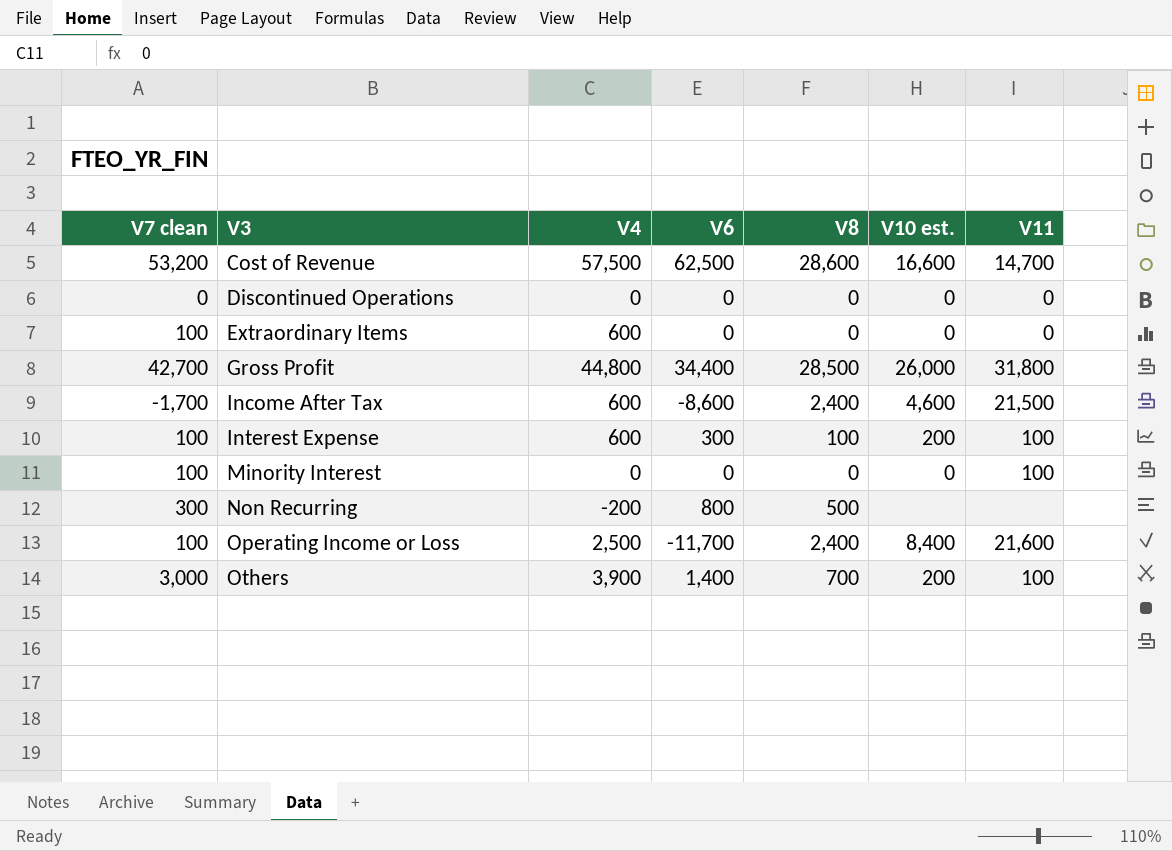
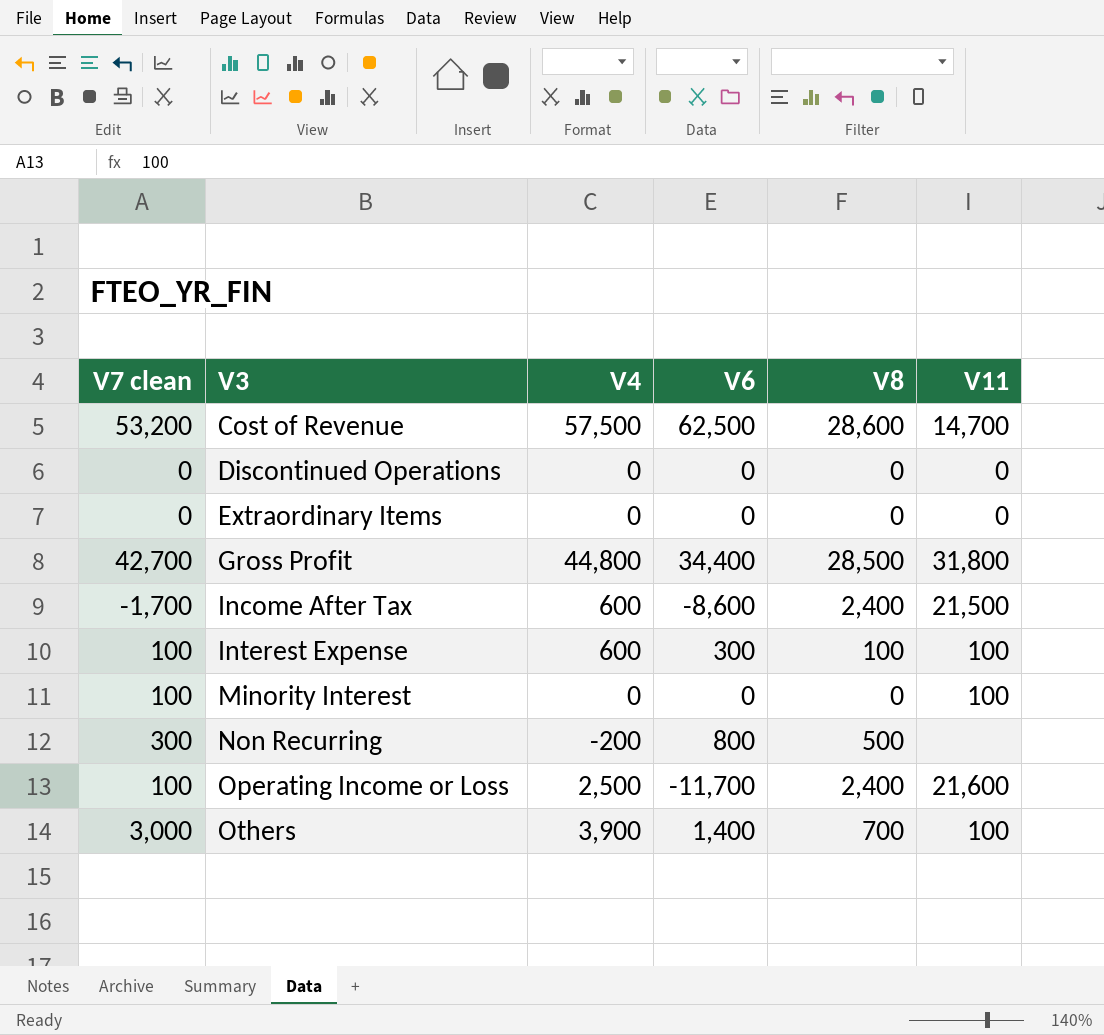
column V10 est. | position: 6 -> none
Extraordinary Items | V7 clean: 100 -> 0
Extraordinary Items | V4: 600 -> 0

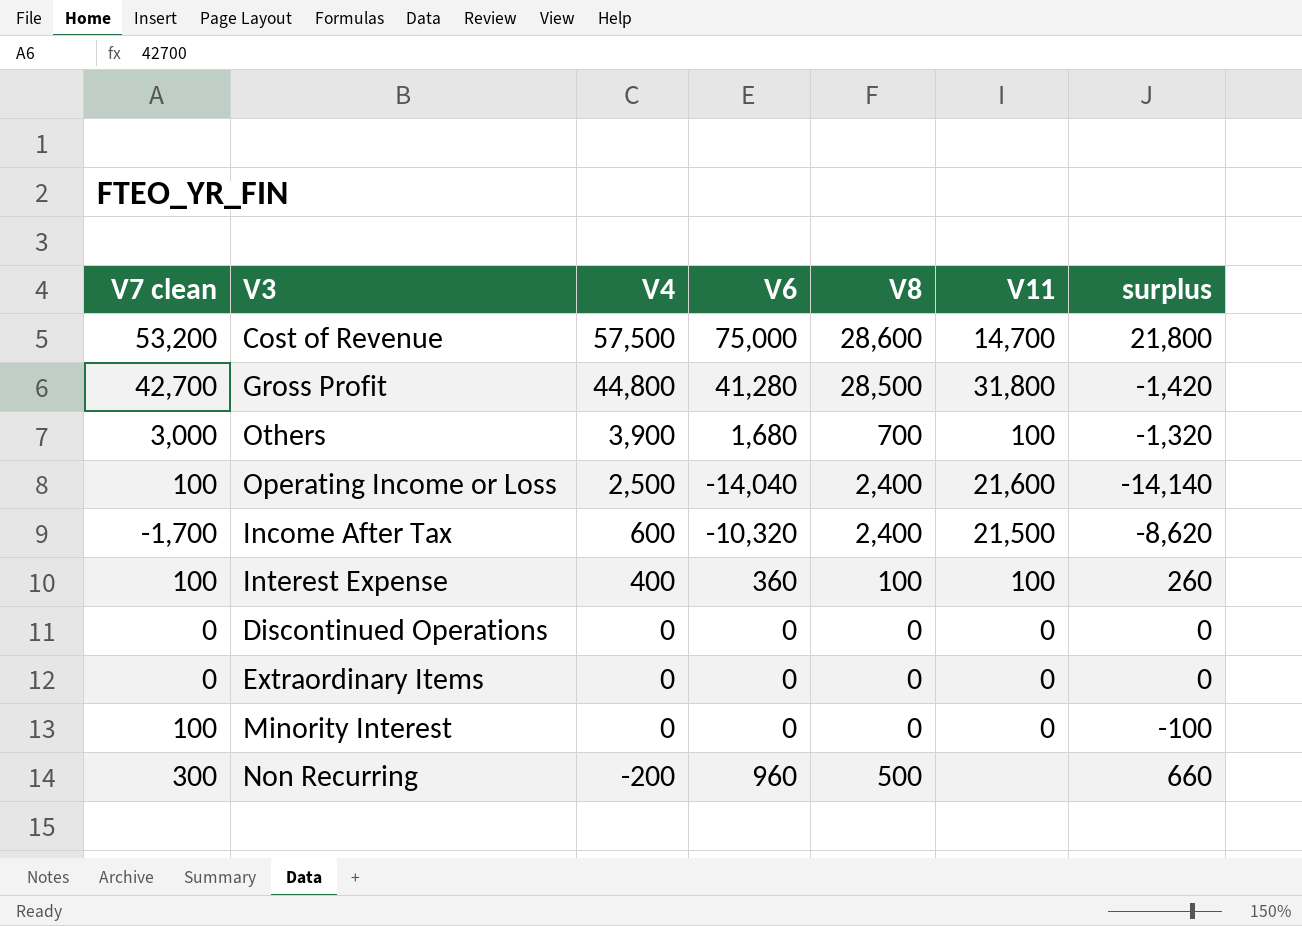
row order: V3 ascending -> V4 descending
column surplus | formula: none -> [V6] - [V7 clean]
Cost of Revenue | V6: 62,500 -> 75,000
Gross Profit | V6: 34,400 -> 41,280
Others | V6: 1,400 -> 1,680
Operating Income or Loss | V6: -11,700 -> -14,040
Income After Tax | V6: -8,600 -> -10,320
Interest Expense | V4: 600 -> 400
Interest Expense | V6: 300 -> 360
Minority Interest | V11: 100 -> 0
Non Recurring | V6: 800 -> 960

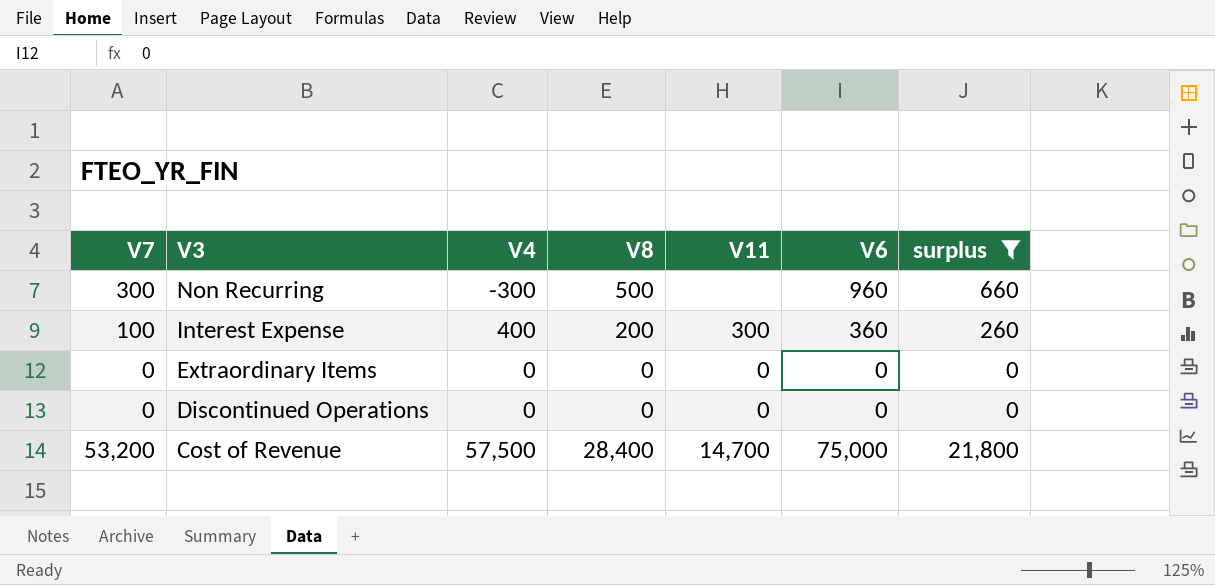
filter: none -> surplus >= 0
row order: V4 descending -> V3 descending
column name: V7 clean -> V7
column V6 | position: 4 -> 6
Non Recurring | V4: -200 -> -300
Interest Expense | V8: 100 -> 200
Interest Expense | V11: 100 -> 300
Cost of Revenue | V8: 28,600 -> 28,400

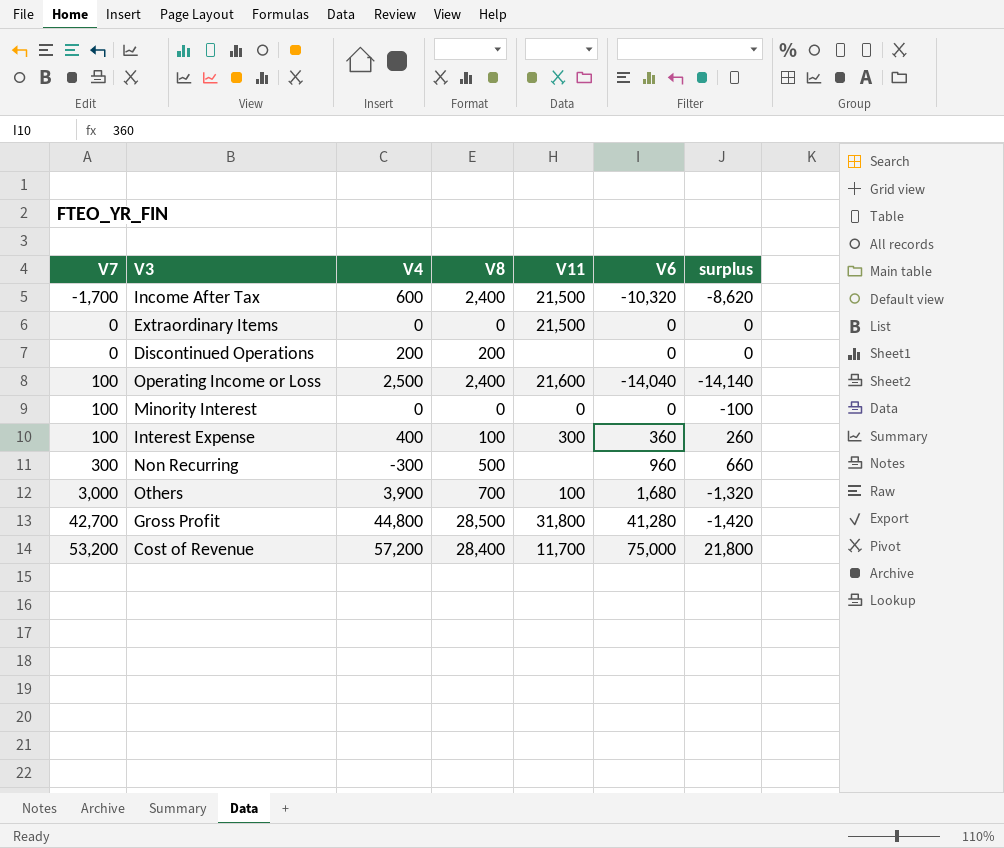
filter: surplus >= 0 -> none
row order: V3 descending -> V7 ascending
Extraordinary Items | V11: 0 -> 21,500
Discontinued Operations | V4: 0 -> 200
Discontinued Operations | V8: 0 -> 200
Discontinued Operations | V11: 0 -> none
Interest Expense | V8: 200 -> 100
Cost of Revenue | V4: 57,500 -> 57,200
Cost of Revenue | V11: 14,700 -> 11,700

